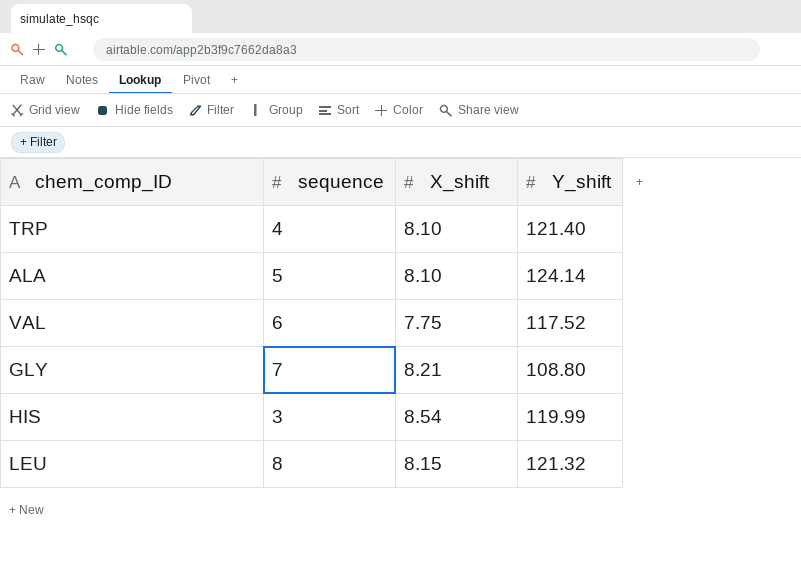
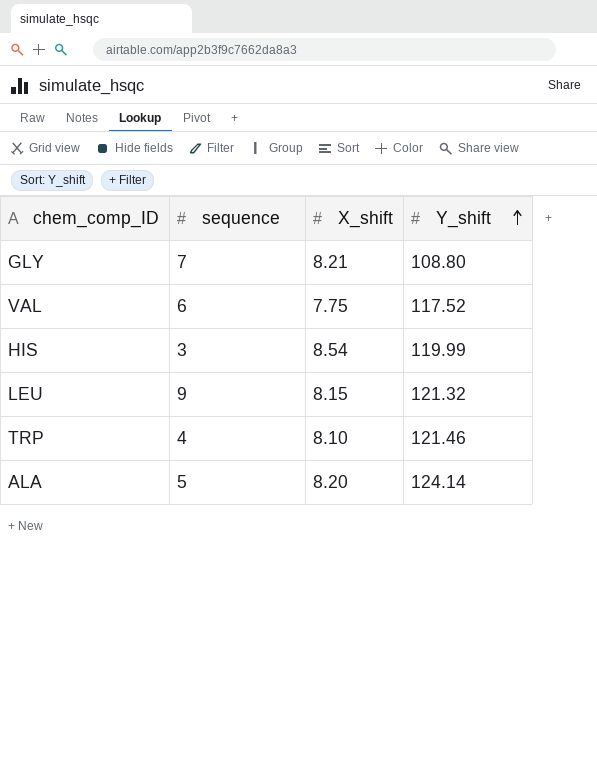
row order: none -> Y_shift ascending
LEU | sequence: 8 -> 9
TRP | Y_shift: 121.40 -> 121.46
ALA | X_shift: 8.10 -> 8.20

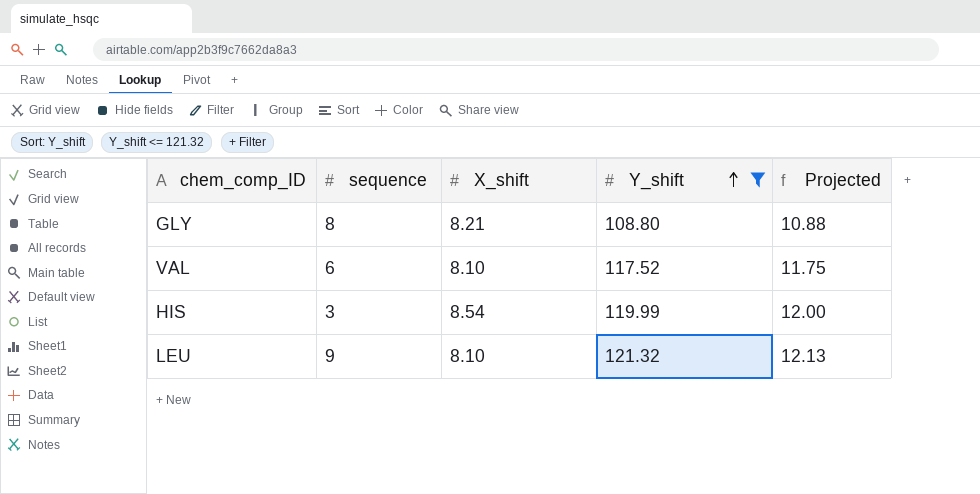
filter: none -> Y_shift <= 121.32
column Projected | formula: none -> [Y_shift] * 0.1
GLY | sequence: 7 -> 8
VAL | X_shift: 7.75 -> 8.10
LEU | X_shift: 8.15 -> 8.10

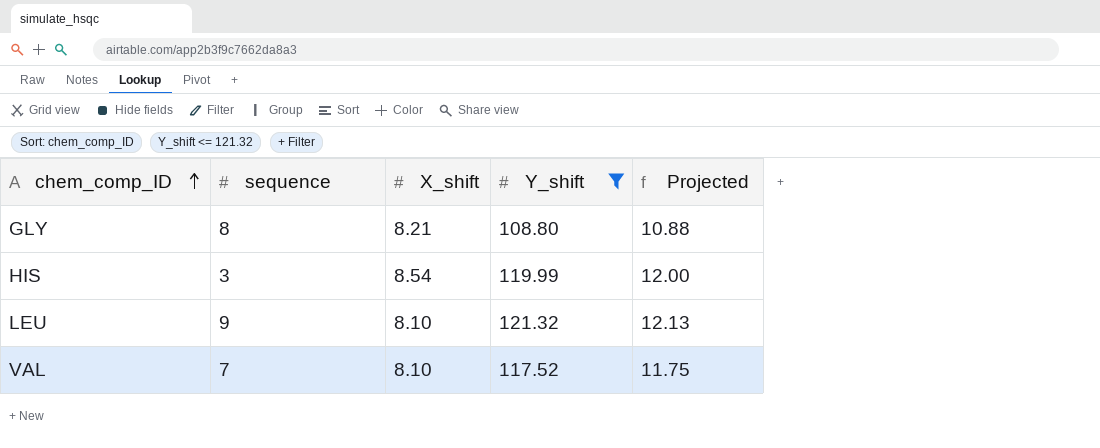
row order: Y_shift ascending -> chem_comp_ID ascending
VAL | sequence: 6 -> 7

